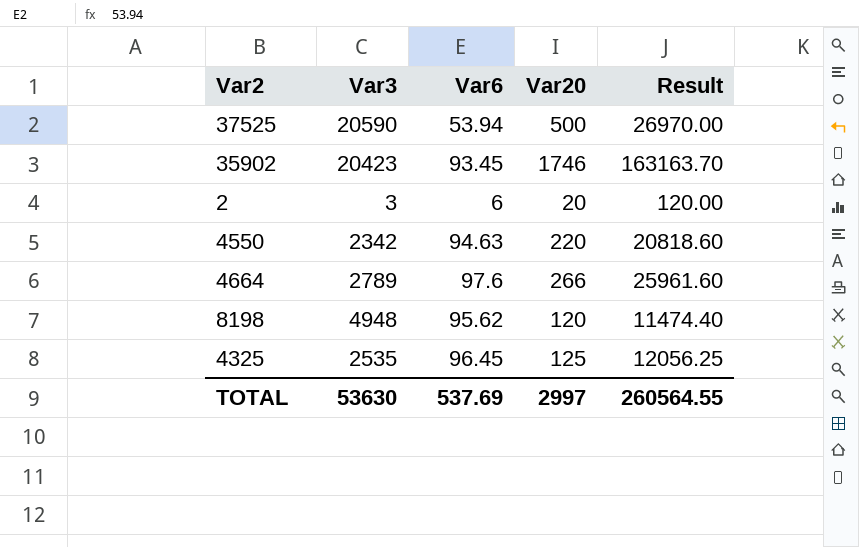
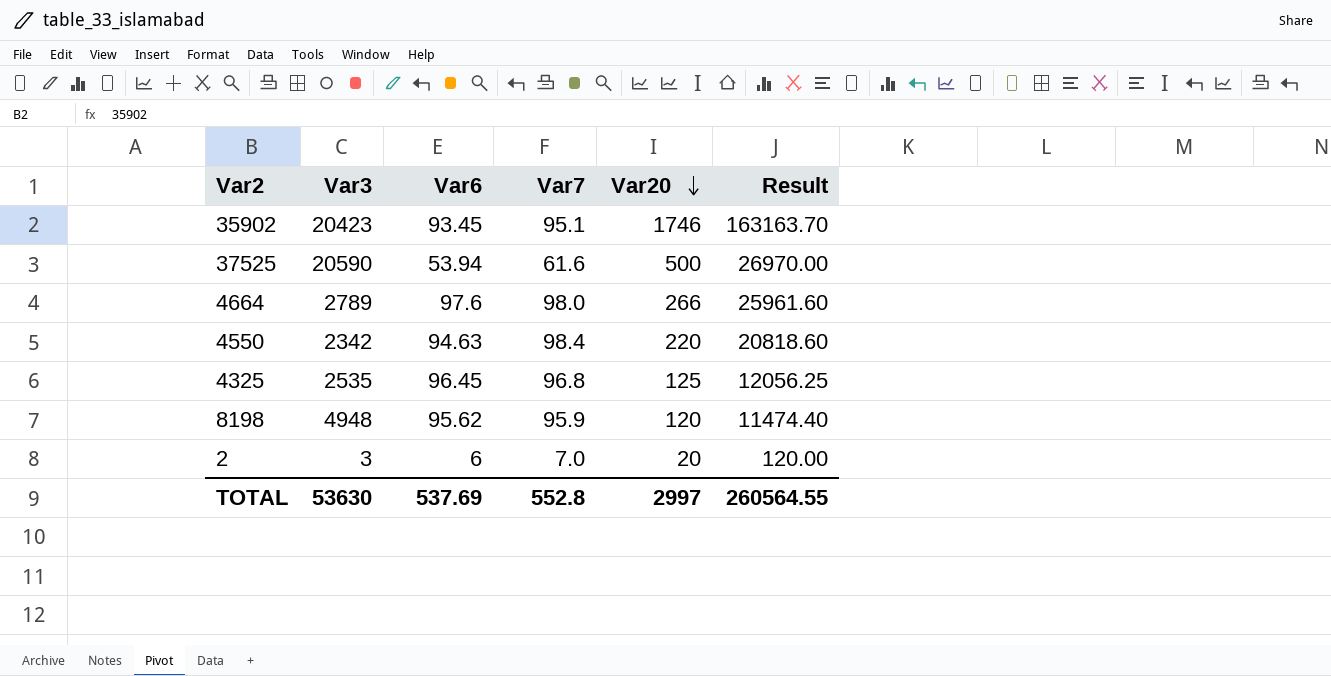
row order: none -> Var20 descending
column Var7 | position: none -> 4

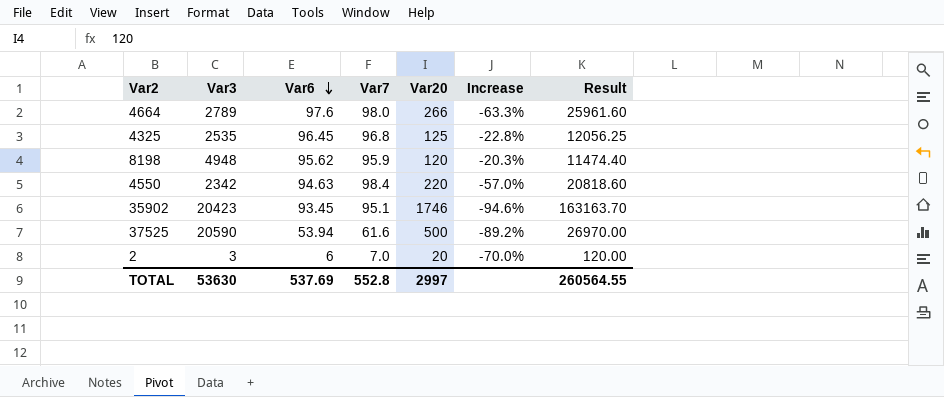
row order: Var20 descending -> Var6 descending
column Increase | formula: none -> ([Var6] - [Var20]) / [Var20]

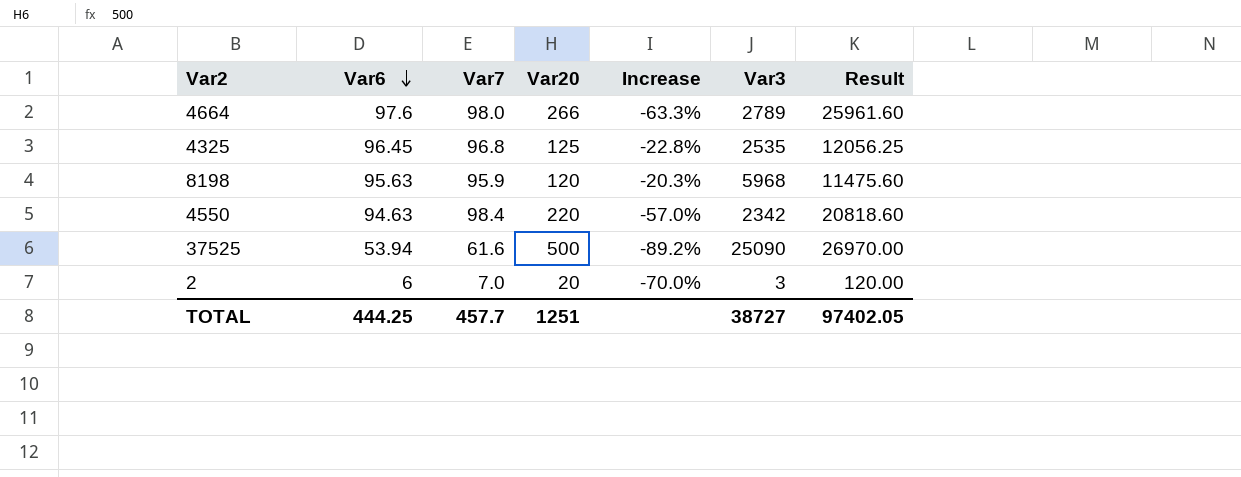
column Var3 | position: 2 -> 6
row 35902: 20423 | 93.45 | 95.1 | 1746 | -94.6% | 163163.70 -> none
8198 | Var6: 95.62 -> 95.63
8198 | Var3: 4948 -> 5968
8198 | Result: 11474.40 -> 11475.60
37525 | Var3: 20590 -> 25090
TOTAL | Var6: 537.69 -> 444.25
TOTAL | Var7: 552.8 -> 457.7
TOTAL | Var20: 2997 -> 1251
TOTAL | Var3: 53630 -> 38727
TOTAL | Result: 260564.55 -> 97402.05

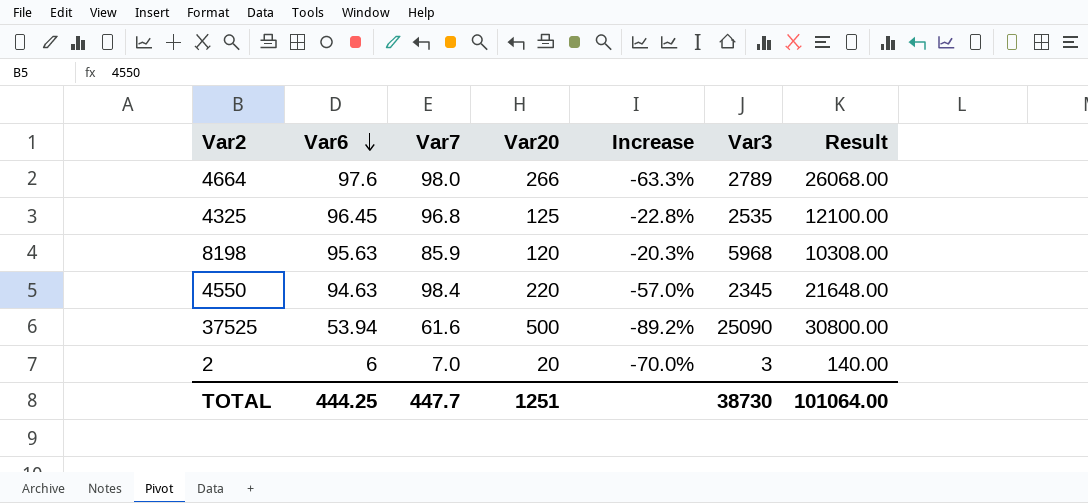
column Result | formula: [Var6] * [Var20] -> [Var7] * [Var20]
8198 | Var7: 95.9 -> 85.9
4550 | Var3: 2342 -> 2345
TOTAL | Var7: 457.7 -> 447.7
TOTAL | Var3: 38727 -> 38730
TOTAL | Result: 97402.05 -> 101064.00

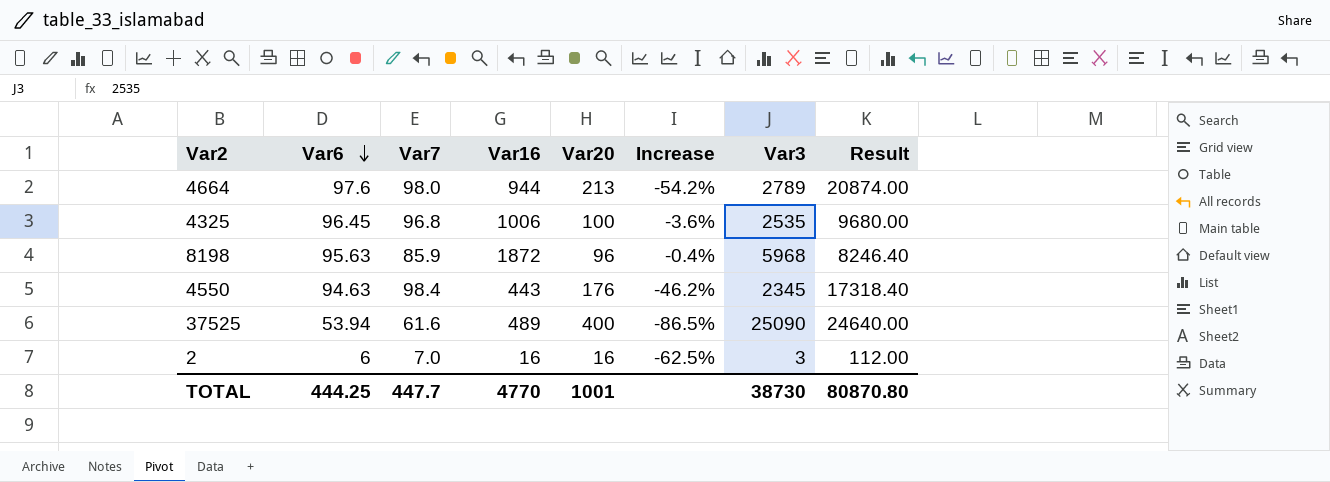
column Var16 | position: none -> 4
4664 | Var20: 266 -> 213
4664 | Increase: -63.3% -> -54.2%
4664 | Result: 26068.00 -> 20874.00
4325 | Var20: 125 -> 100
4325 | Increase: -22.8% -> -3.6%
4325 | Result: 12100.00 -> 9680.00
8198 | Var20: 120 -> 96
8198 | Increase: -20.3% -> -0.4%
8198 | Result: 10308.00 -> 8246.40
4550 | Var20: 220 -> 176
4550 | Increase: -57.0% -> -46.2%
4550 | Result: 21648.00 -> 17318.40
37525 | Var20: 500 -> 400
37525 | Increase: -89.2% -> -86.5%
37525 | Result: 30800.00 -> 24640.00
2 | Var20: 20 -> 16
2 | Increase: -70.0% -> -62.5%
2 | Result: 140.00 -> 112.00
TOTAL | Var20: 1251 -> 1001
TOTAL | Result: 101064.00 -> 80870.80

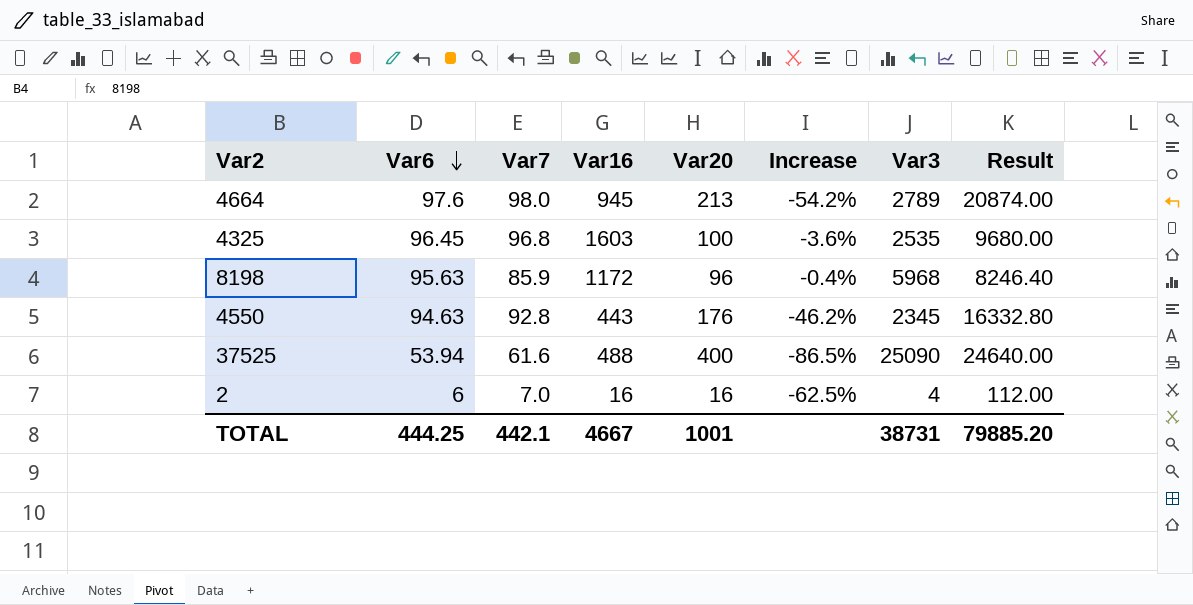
4664 | Var16: 944 -> 945
4325 | Var16: 1006 -> 1603
8198 | Var16: 1872 -> 1172
4550 | Var7: 98.4 -> 92.8
4550 | Result: 17318.40 -> 16332.80
37525 | Var16: 489 -> 488
2 | Var3: 3 -> 4
TOTAL | Var7: 447.7 -> 442.1
TOTAL | Var16: 4770 -> 4667
TOTAL | Var3: 38730 -> 38731
TOTAL | Result: 80870.80 -> 79885.20

